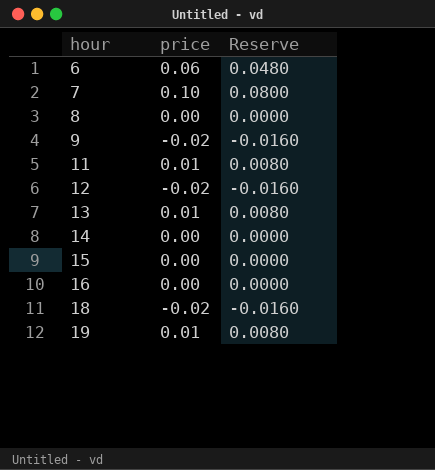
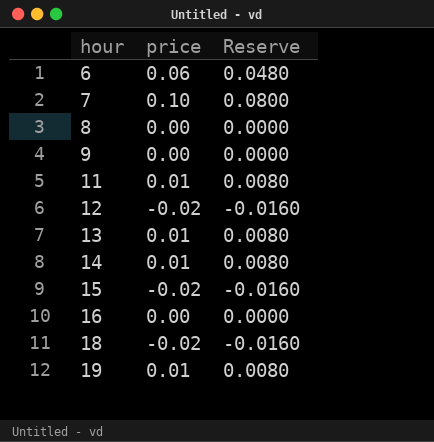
9 | price: -0.02 -> 0.00
9 | Reserve: -0.0160 -> 0.0000
14 | price: 0.00 -> 0.01
14 | Reserve: 0.0000 -> 0.0080
15 | price: 0.00 -> -0.02
15 | Reserve: 0.0000 -> -0.0160

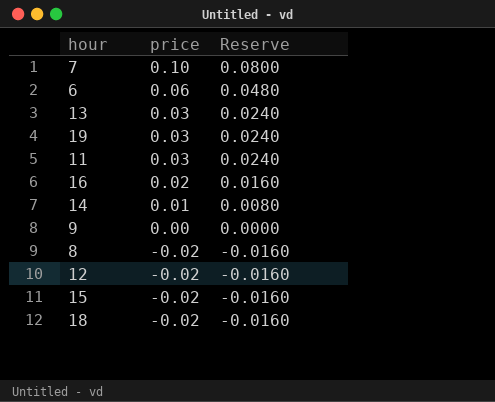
row order: hour ascending -> price descending
13 | price: 0.01 -> 0.03
13 | Reserve: 0.0080 -> 0.0240
19 | price: 0.01 -> 0.03
19 | Reserve: 0.0080 -> 0.0240
11 | price: 0.01 -> 0.03
11 | Reserve: 0.0080 -> 0.0240
16 | price: 0.00 -> 0.02
16 | Reserve: 0.0000 -> 0.0160
8 | price: 0.00 -> -0.02
8 | Reserve: 0.0000 -> -0.0160

